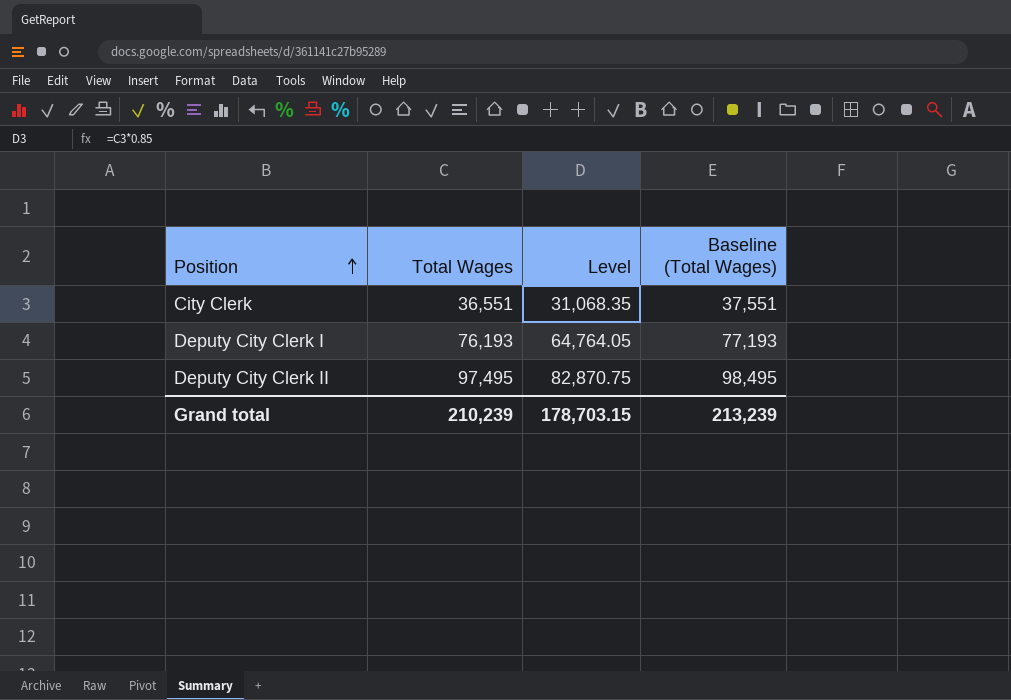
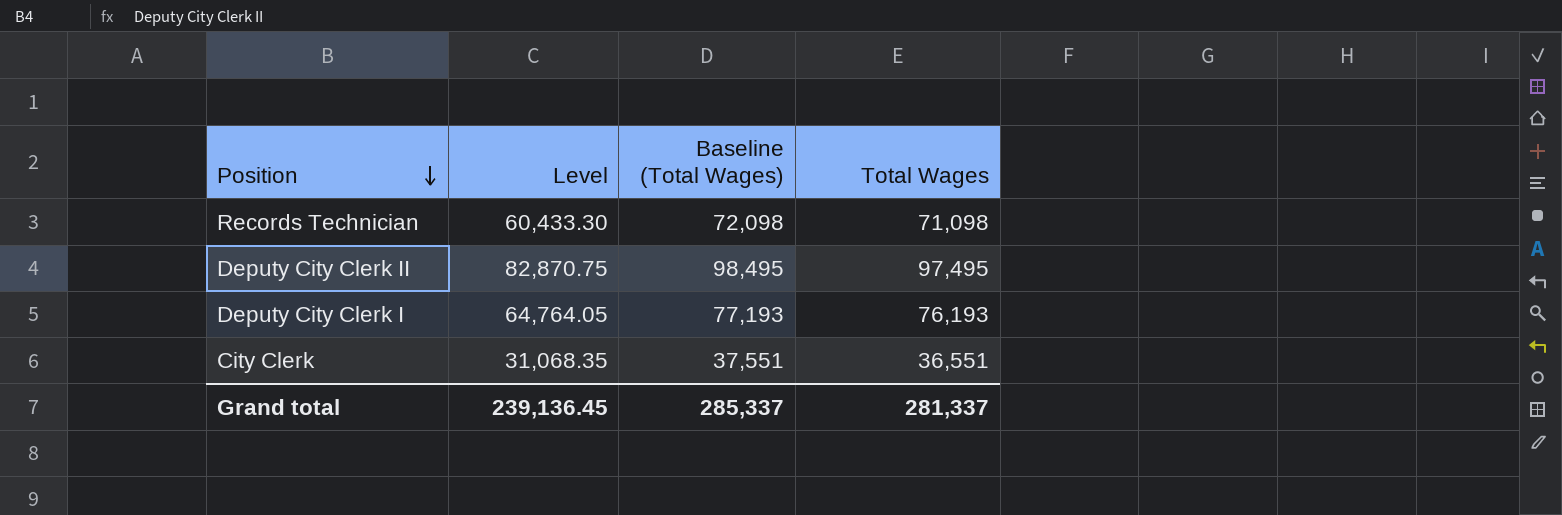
row order: Position ascending -> Position descending
column Total Wages | position: 2 -> 4
row Records Technician: none -> 60,433.30 | 72,098 | 71,098
Grand total | Level: 178,703.15 -> 239,136.45
Grand total | Baseline (Total Wages): 213,239 -> 285,337
Grand total | Total Wages: 210,239 -> 281,337

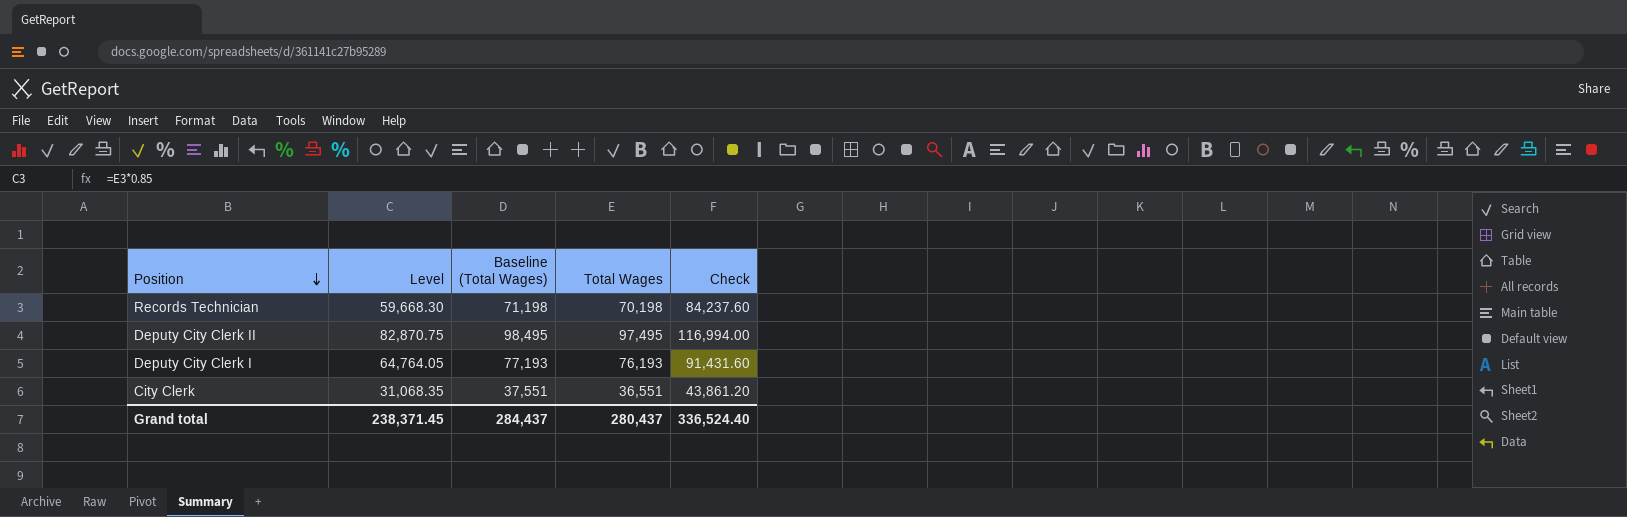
column Check | formula: none -> [Total Wages] * 1.2
Records Technician | Level: 60,433.30 -> 59,668.30
Records Technician | Baseline (Total Wages): 72,098 -> 71,198
Records Technician | Total Wages: 71,098 -> 70,198
Grand total | Level: 239,136.45 -> 238,371.45
Grand total | Baseline (Total Wages): 285,337 -> 284,437
Grand total | Total Wages: 281,337 -> 280,437

